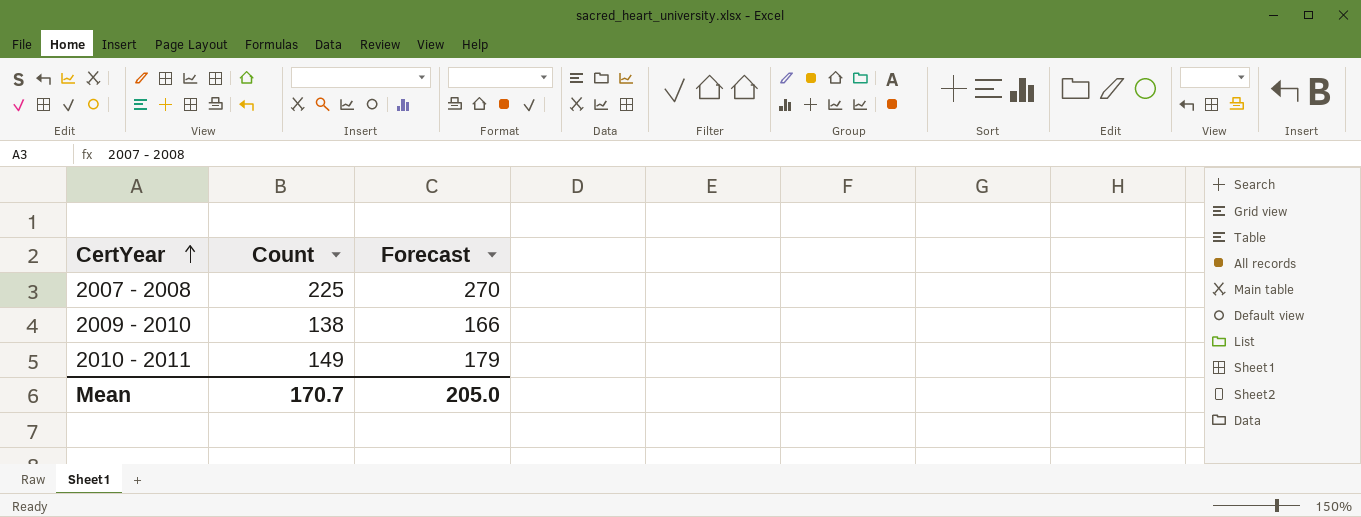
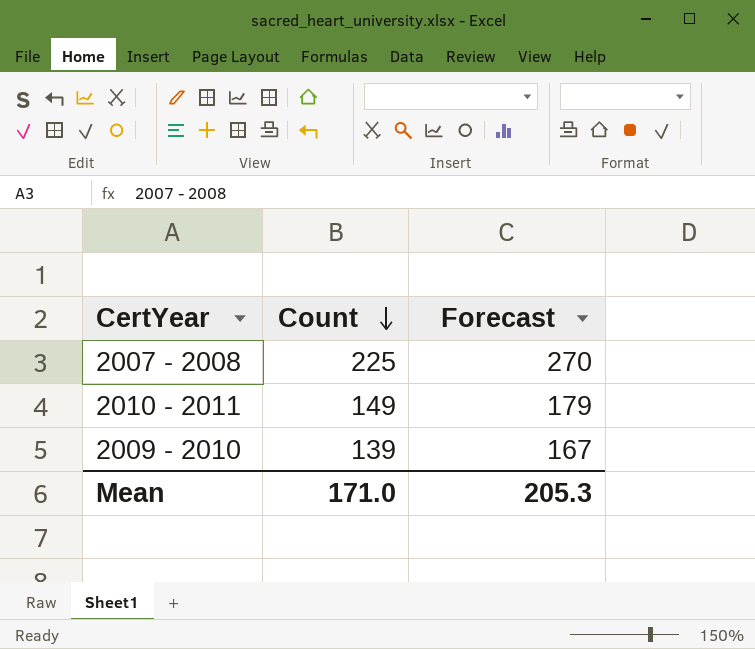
row order: CertYear ascending -> Count descending
2009 - 2010 | Count: 138 -> 139
2009 - 2010 | Forecast: 166 -> 167
Mean | Count: 170.7 -> 171.0
Mean | Forecast: 205.0 -> 205.3

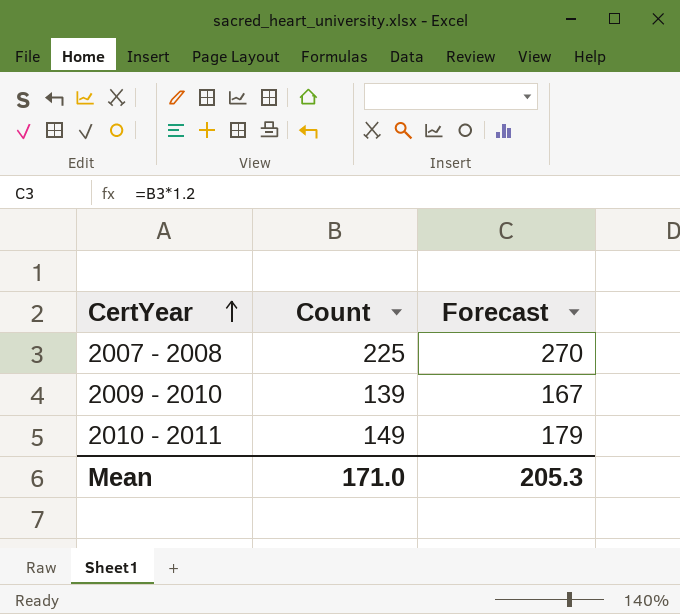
row order: Count descending -> CertYear ascending

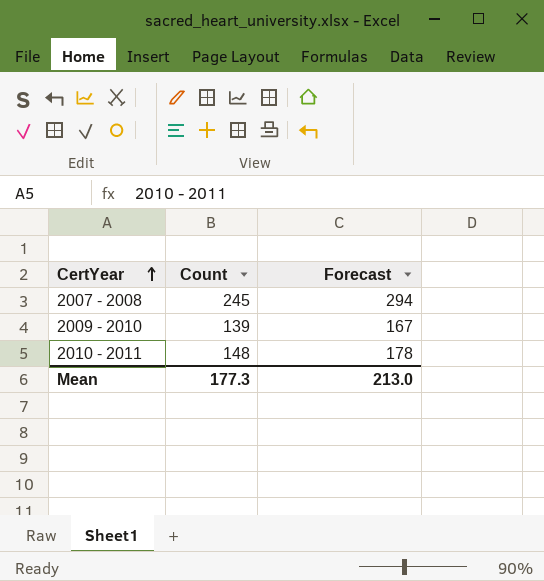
2007 - 2008 | Count: 225 -> 245
2007 - 2008 | Forecast: 270 -> 294
2010 - 2011 | Count: 149 -> 148
2010 - 2011 | Forecast: 179 -> 178
Mean | Count: 171.0 -> 177.3
Mean | Forecast: 205.3 -> 213.0

